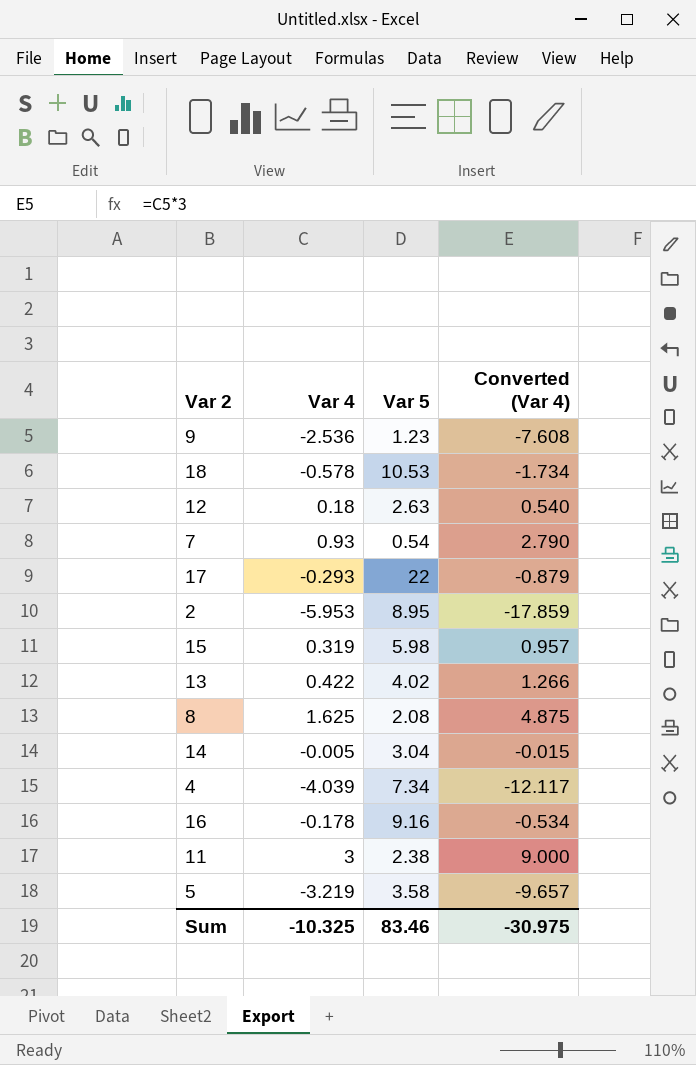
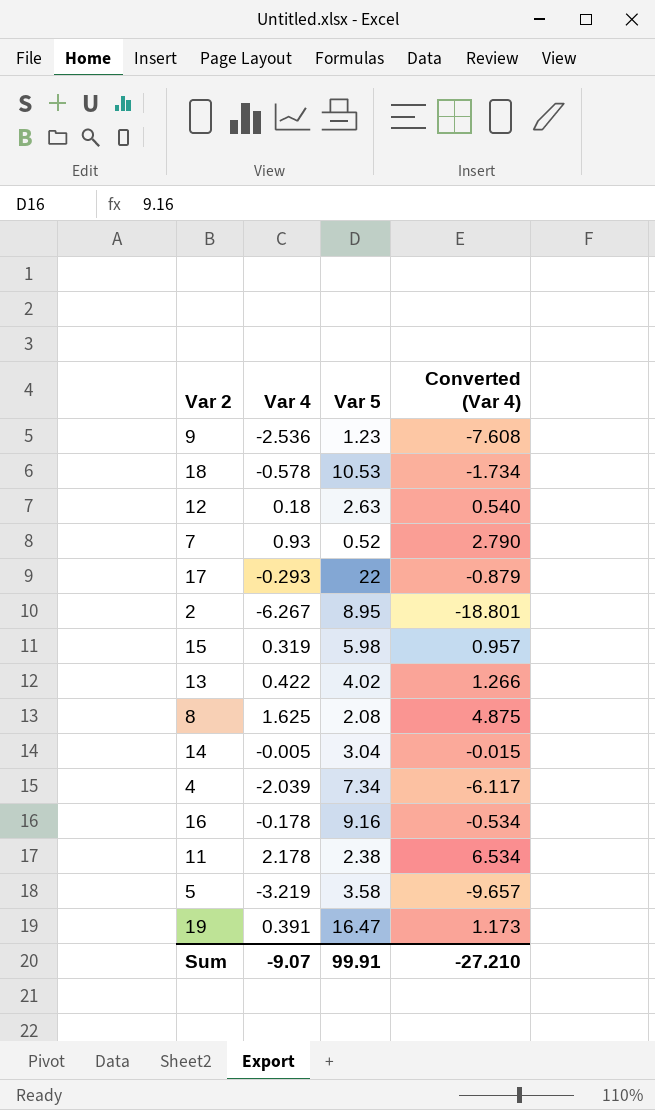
7 | Var 5: 0.54 -> 0.52
2 | Var 4: -5.953 -> -6.267
2 | Converted (Var 4): -17.859 -> -18.801
4 | Var 4: -4.039 -> -2.039
4 | Converted (Var 4): -12.117 -> -6.117
11 | Var 4: 3 -> 2.178
11 | Converted (Var 4): 9.000 -> 6.534
row 19: none -> 0.391 | 16.47 | 1.173
Sum | Var 4: -10.325 -> -9.07
Sum | Var 5: 83.46 -> 99.91
Sum | Converted (Var 4): -30.975 -> -27.210

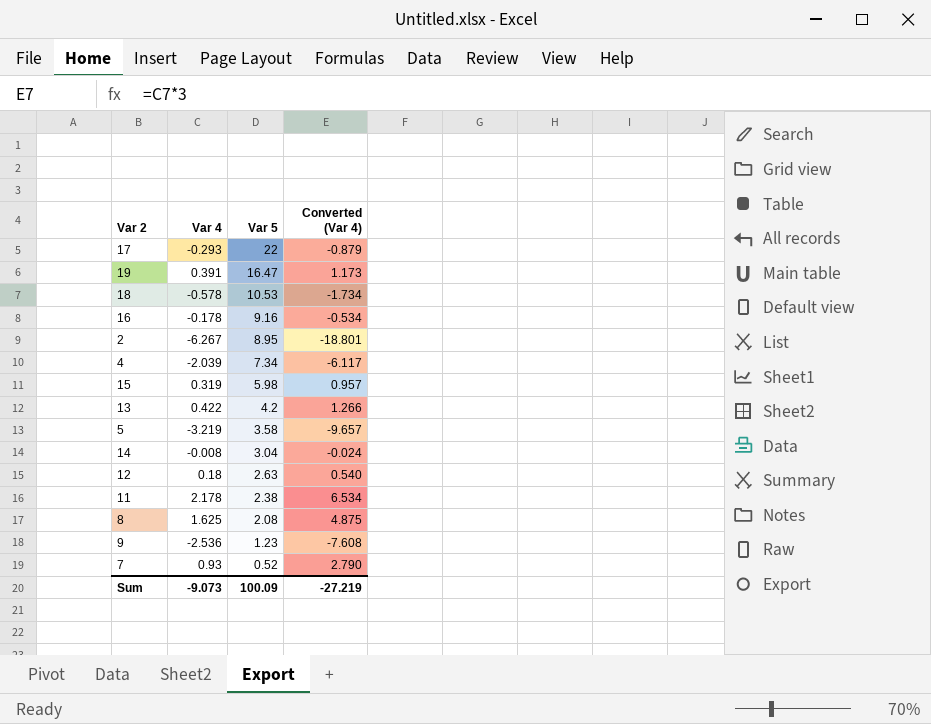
row order: none -> Var 5 descending
13 | Var 5: 4.02 -> 4.2
14 | Var 4: -0.005 -> -0.008
14 | Converted (Var 4): -0.015 -> -0.024
Sum | Var 4: -9.07 -> -9.073
Sum | Var 5: 99.91 -> 100.09
Sum | Converted (Var 4): -27.210 -> -27.219

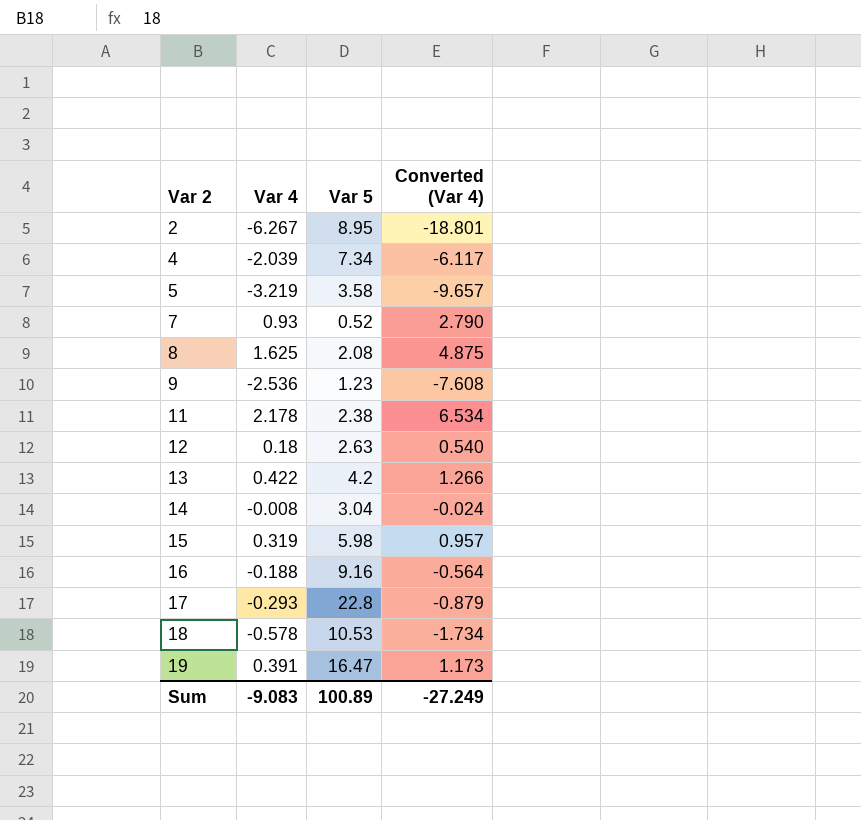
row order: Var 5 descending -> Var 2 ascending
16 | Var 4: -0.178 -> -0.188
16 | Converted (Var 4): -0.534 -> -0.564
17 | Var 5: 22 -> 22.8
Sum | Var 4: -9.073 -> -9.083
Sum | Var 5: 100.09 -> 100.89
Sum | Converted (Var 4): -27.219 -> -27.249

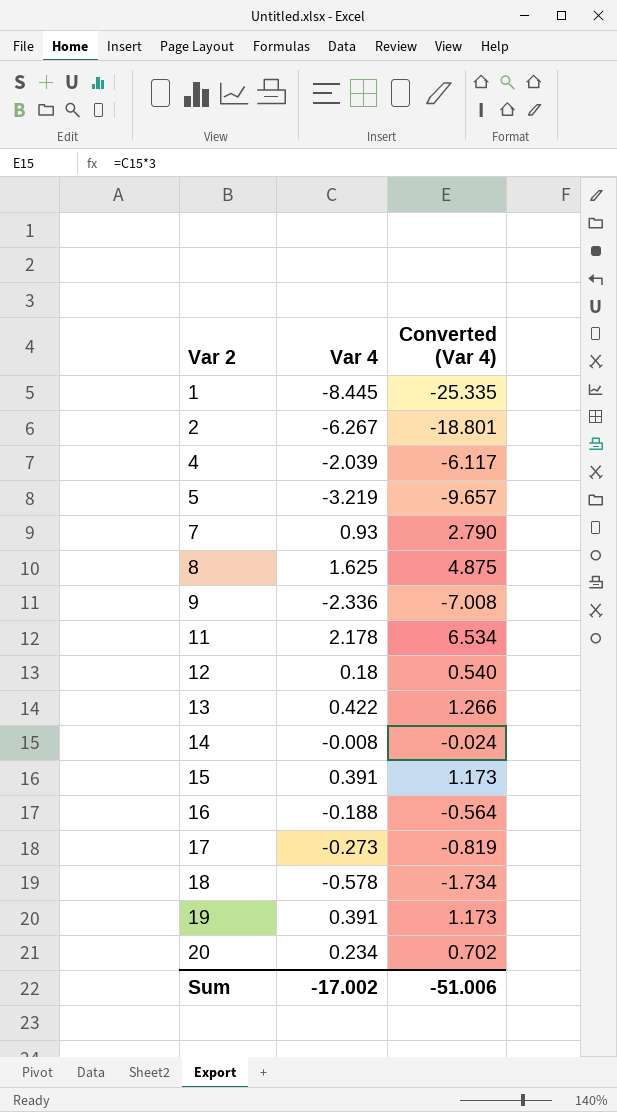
column Var 5 | position: 3 -> none
row 1: none -> -8.445 | -25.335
9 | Var 4: -2.536 -> -2.336
9 | Converted (Var 4): -7.608 -> -7.008
15 | Var 4: 0.319 -> 0.391
15 | Converted (Var 4): 0.957 -> 1.173
17 | Var 4: -0.293 -> -0.273
17 | Converted (Var 4): -0.879 -> -0.819
row 20: none -> 0.234 | 0.702
Sum | Var 4: -9.083 -> -17.002
Sum | Converted (Var 4): -27.249 -> -51.006

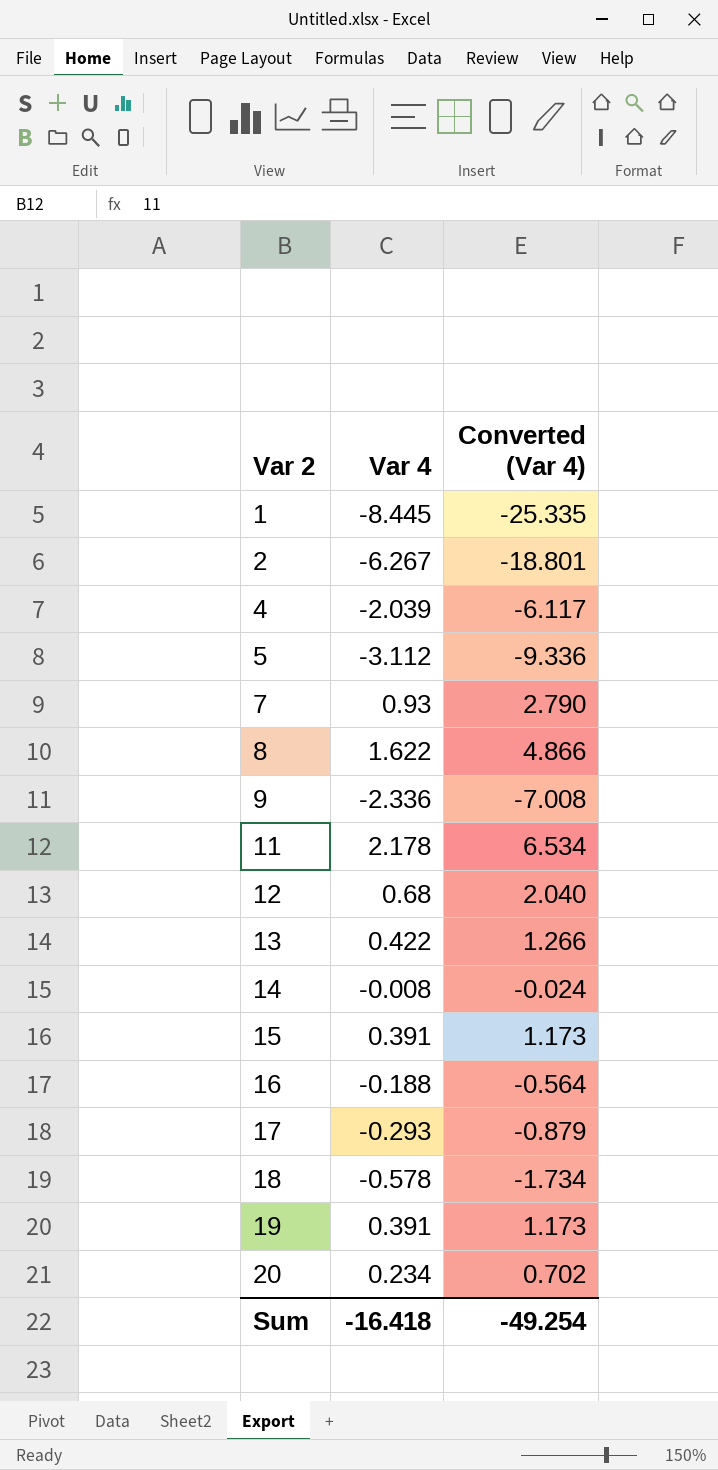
5 | Var 4: -3.219 -> -3.112
5 | Converted (Var 4): -9.657 -> -9.336
8 | Var 4: 1.625 -> 1.622
8 | Converted (Var 4): 4.875 -> 4.866
12 | Var 4: 0.18 -> 0.68
12 | Converted (Var 4): 0.540 -> 2.040
17 | Var 4: -0.273 -> -0.293
17 | Converted (Var 4): -0.819 -> -0.879
Sum | Var 4: -17.002 -> -16.418
Sum | Converted (Var 4): -51.006 -> -49.254

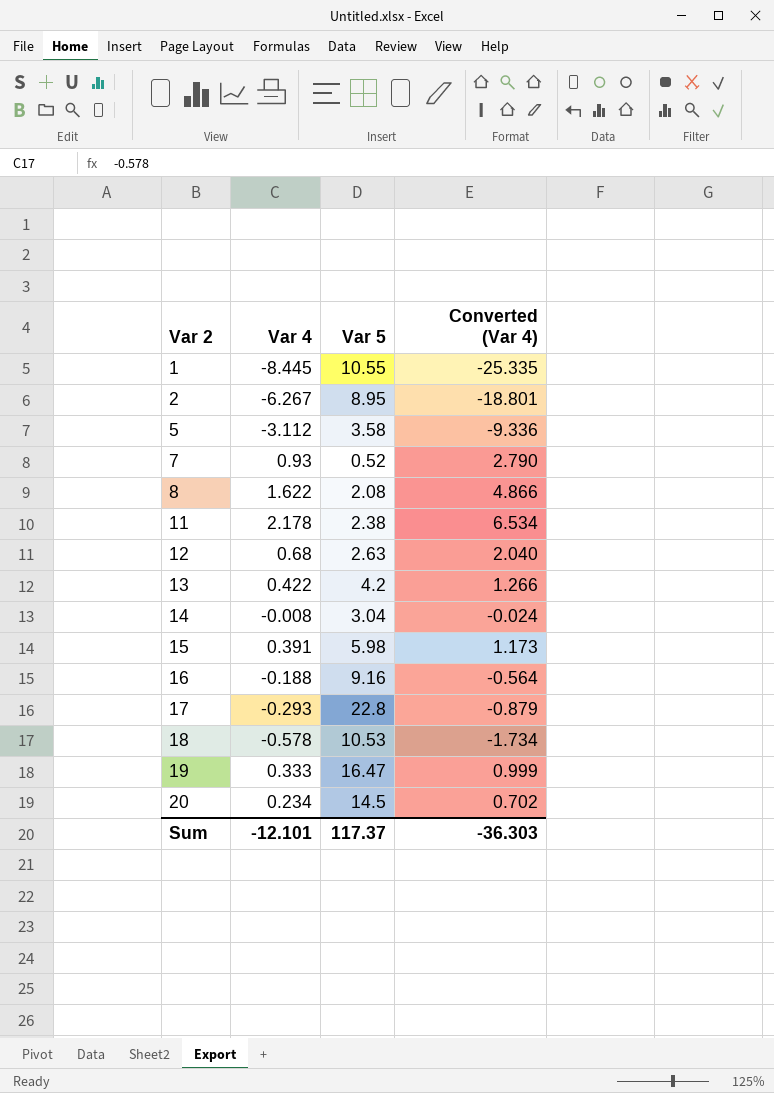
column Var 5 | position: none -> 3
row 4: -2.039 | -6.117 -> none
row 9: -2.336 | -7.008 -> none
19 | Var 4: 0.391 -> 0.333
19 | Converted (Var 4): 1.173 -> 0.999
Sum | Var 4: -16.418 -> -12.101
Sum | Converted (Var 4): -49.254 -> -36.303

